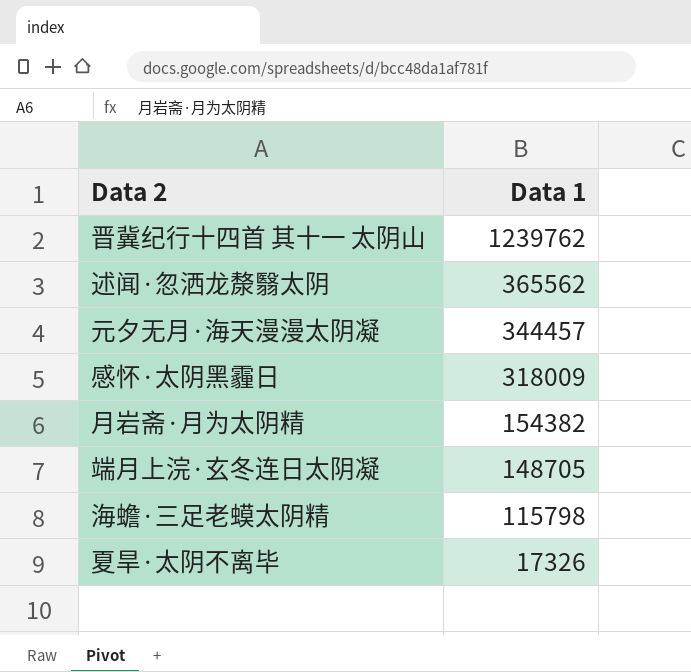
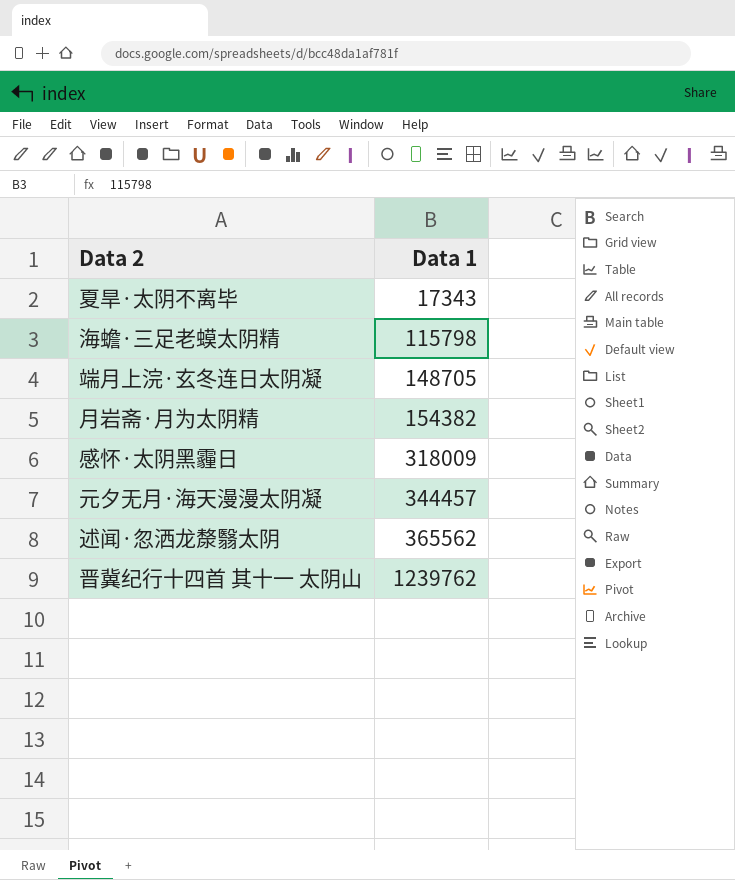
row order: Data 1 descending -> Data 1 ascending
夏旱·太阴不离毕 | Data 1: 17326 -> 17343

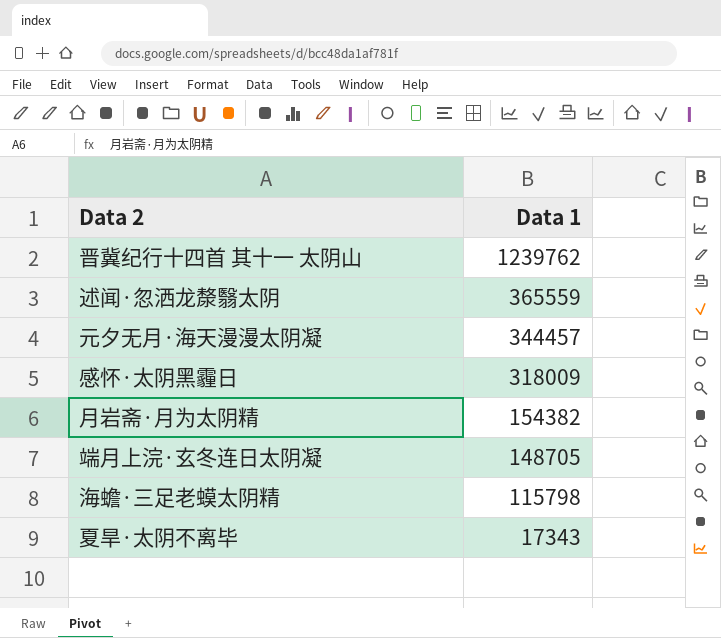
row order: Data 1 ascending -> Data 1 descending
述闻·忽洒龙漦翳太阴 | Data 1: 365562 -> 365559

